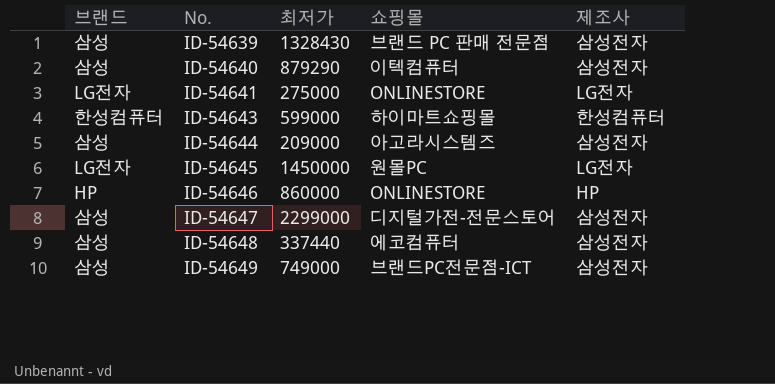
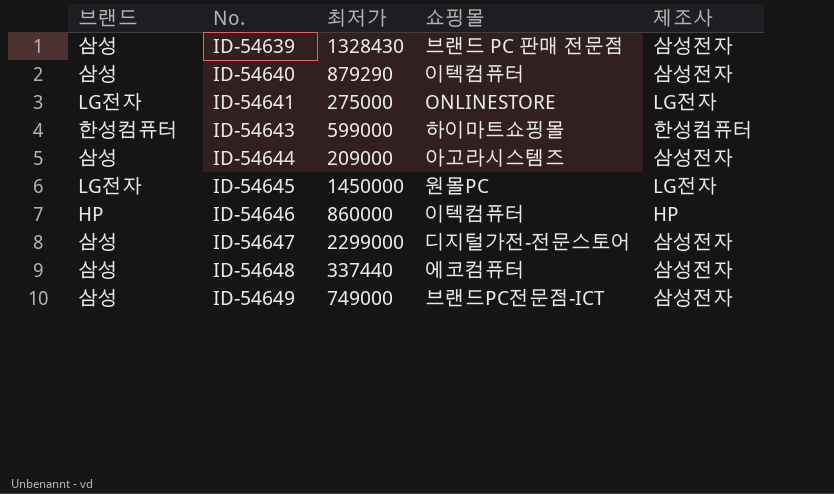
ID-54646 | 쇼핑몰: ONLINESTORE -> 이텍컴퓨터

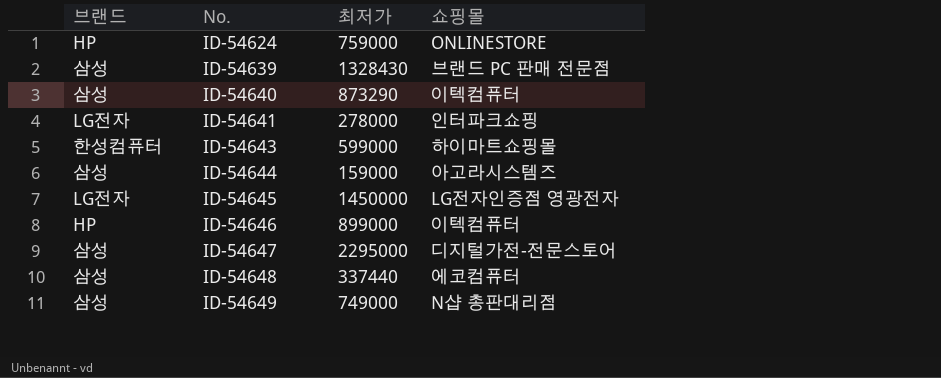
column 제조사 | position: 5 -> none
row ID-54624: none -> HP | 759000 | ONLINESTORE
ID-54640 | 최저가: 879290 -> 873290
ID-54641 | 최저가: 275000 -> 278000
ID-54641 | 쇼핑몰: ONLINESTORE -> 인터파크쇼핑
ID-54644 | 최저가: 209000 -> 159000
ID-54645 | 쇼핑몰: 원몰PC -> LG전자인증점 영광전자
ID-54646 | 최저가: 860000 -> 899000
ID-54647 | 최저가: 2299000 -> 2295000
ID-54649 | 쇼핑몰: 브랜드PC전문점-ICT -> N샵 총판대리점

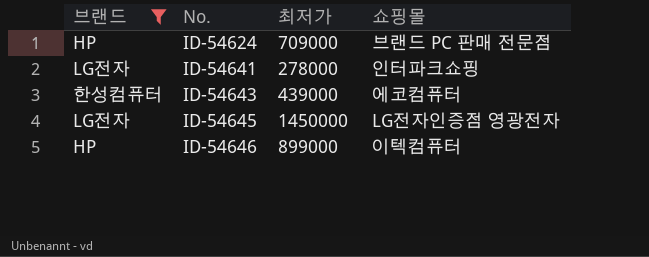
filter: none -> 브랜드 != 삼성
ID-54624 | 최저가: 759000 -> 709000
ID-54624 | 쇼핑몰: ONLINESTORE -> 브랜드 PC 판매 전문점
ID-54643 | 최저가: 599000 -> 439000
ID-54643 | 쇼핑몰: 하이마트쇼핑몰 -> 에코컴퓨터

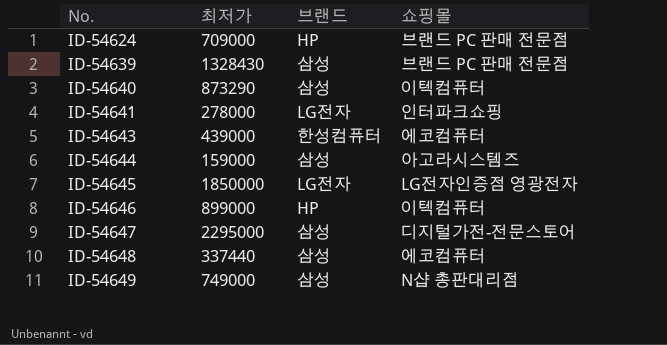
filter: 브랜드 != 삼성 -> none
column 브랜드 | position: 1 -> 3
ID-54645 | 최저가: 1450000 -> 1850000

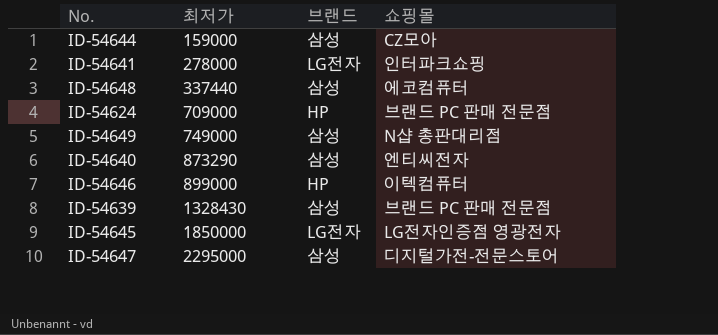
row order: No. ascending -> 최저가 ascending
row ID-54643: 439000 | 한성컴퓨터 | 에코컴퓨터 -> none
ID-54644 | 쇼핑몰: 아고라시스템즈 -> CZ모아
ID-54640 | 쇼핑몰: 이텍컴퓨터 -> 엔티씨전자

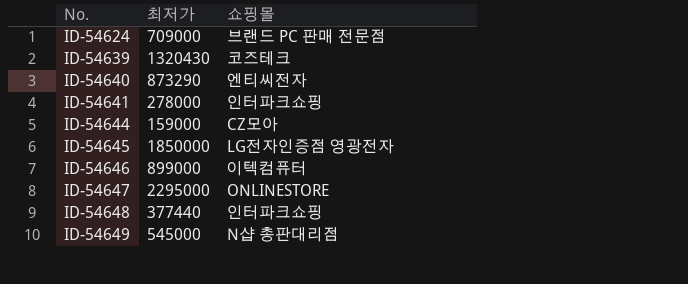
row order: 최저가 ascending -> No. ascending
column 브랜드 | position: 3 -> none
ID-54639 | 최저가: 1328430 -> 1320430
ID-54639 | 쇼핑몰: 브랜드 PC 판매 전문점 -> 코즈테크
ID-54647 | 쇼핑몰: 디지털가전-전문스토어 -> ONLINESTORE
ID-54648 | 최저가: 337440 -> 377440
ID-54648 | 쇼핑몰: 에코컴퓨터 -> 인터파크쇼핑
ID-54649 | 최저가: 749000 -> 545000

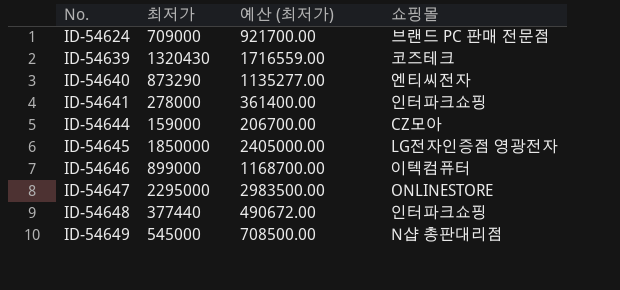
column 예산 (최저가) | formula: none -> [최저가] * 1.3

